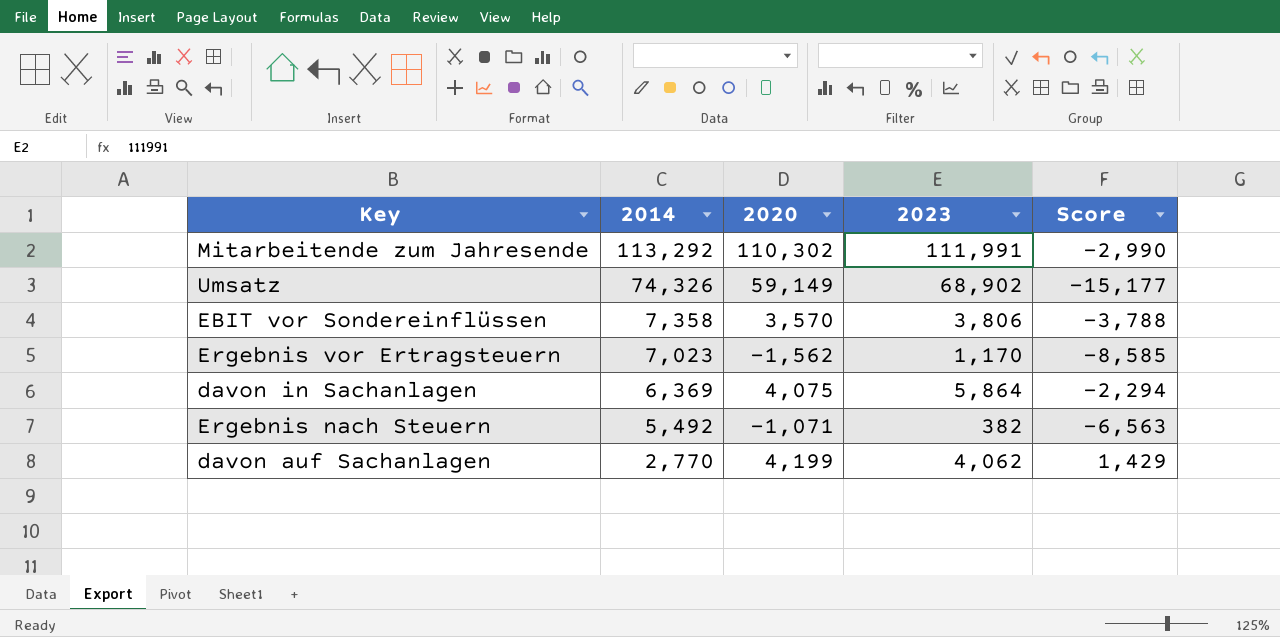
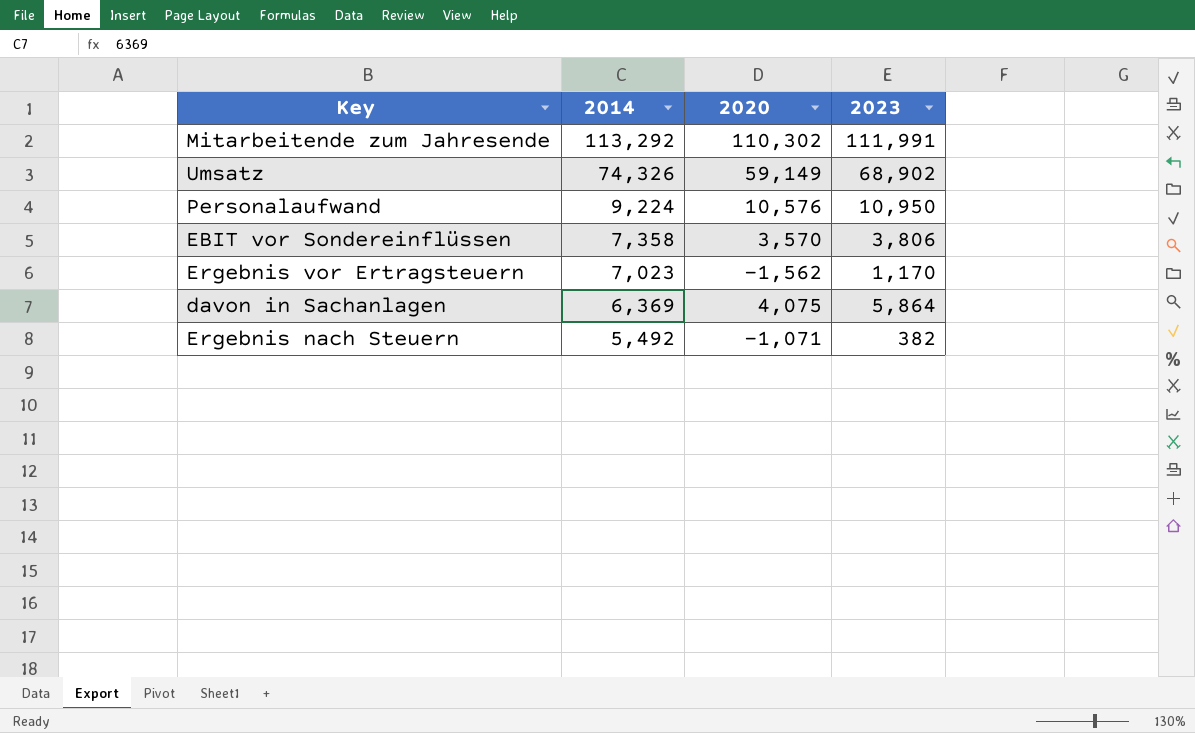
column Score | formula: [2020] - [2014] -> none
row davon auf Sachanlagen: 2,770 | 4,199 | 4,062 | 1,429 -> none
row Personalaufwand: none -> 9,224 | 10,576 | 10,950

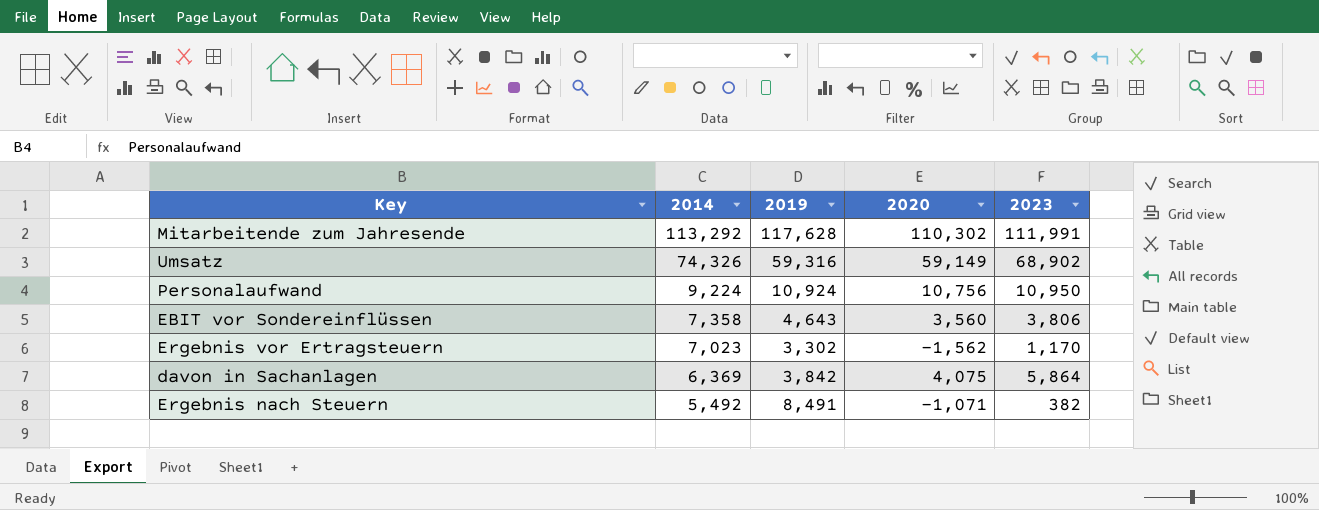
column 2019 | position: none -> 3
Personalaufwand | 2020: 10,576 -> 10,756
EBIT vor Sondereinflüssen | 2020: 3,570 -> 3,560

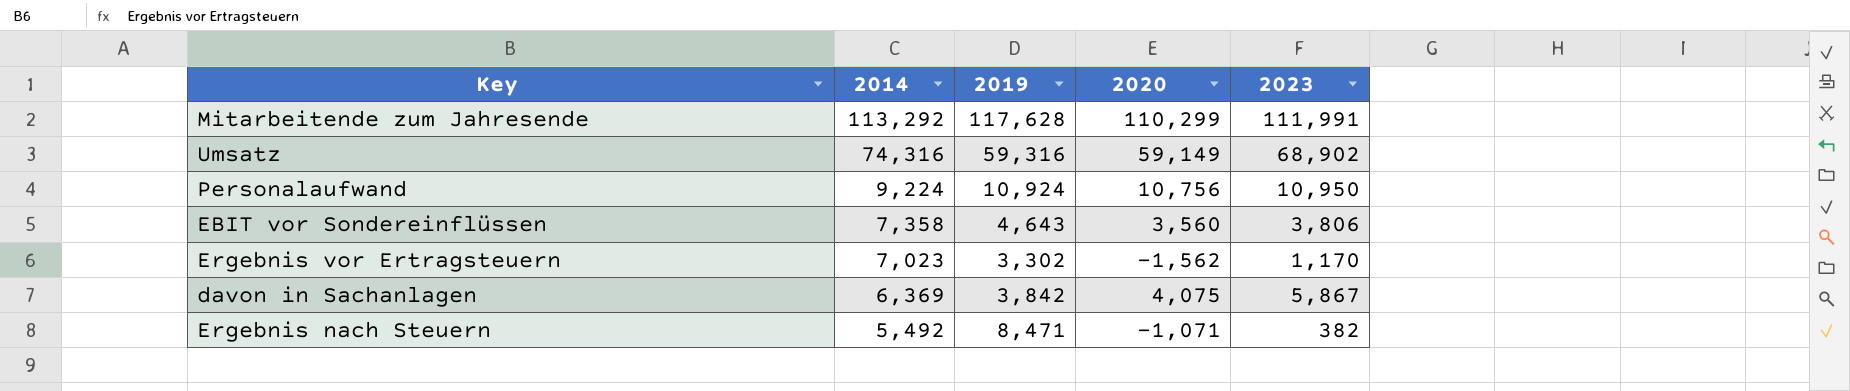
Mitarbeitende zum Jahresende | 2020: 110,302 -> 110,299
Umsatz | 2014: 74,326 -> 74,316
davon in Sachanlagen | 2023: 5,864 -> 5,867
Ergebnis nach Steuern | 2019: 8,491 -> 8,471

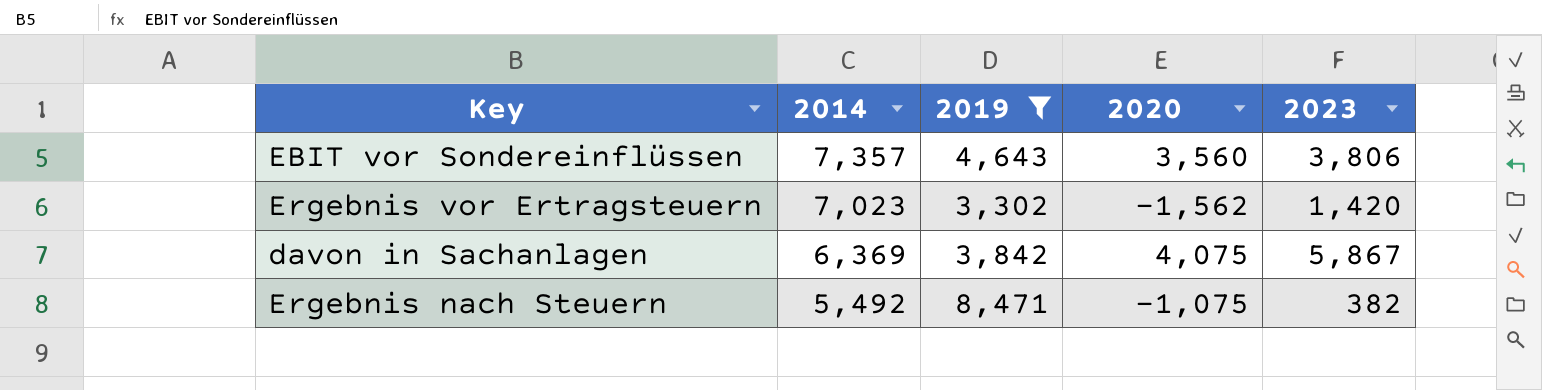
filter: none -> 2019 <= 8,471
EBIT vor Sondereinflüssen | 2014: 7,358 -> 7,357
Ergebnis vor Ertragsteuern | 2023: 1,170 -> 1,420
Ergebnis nach Steuern | 2020: -1,071 -> -1,075

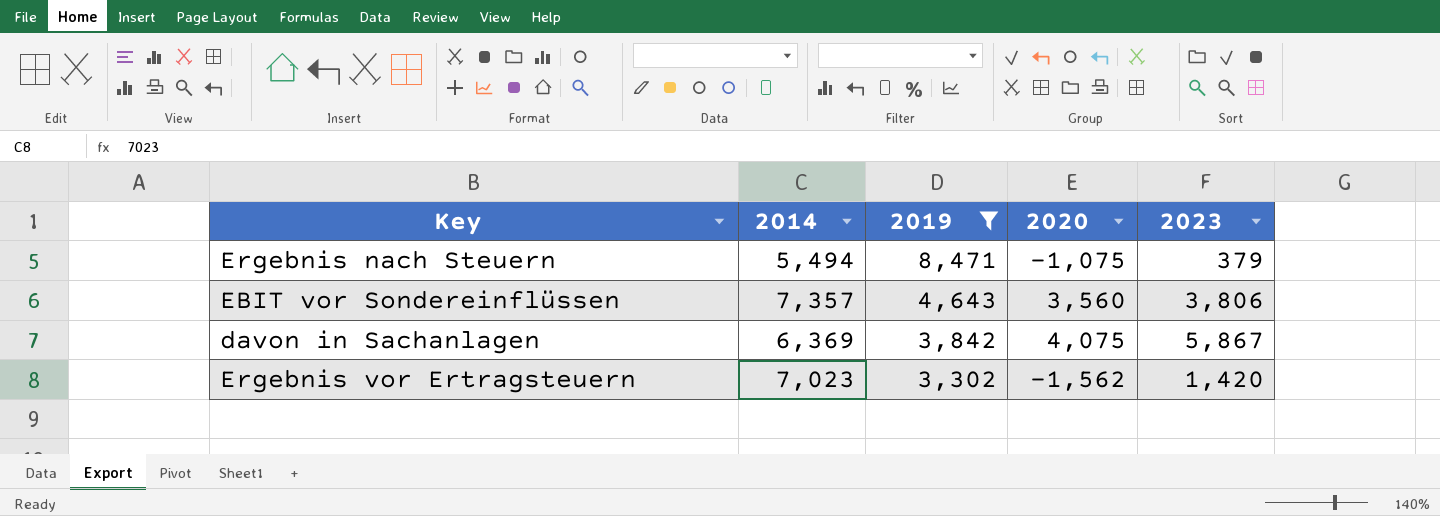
row order: 2014 descending -> 2019 descending
Ergebnis nach Steuern | 2014: 5,492 -> 5,494
Ergebnis nach Steuern | 2023: 382 -> 379

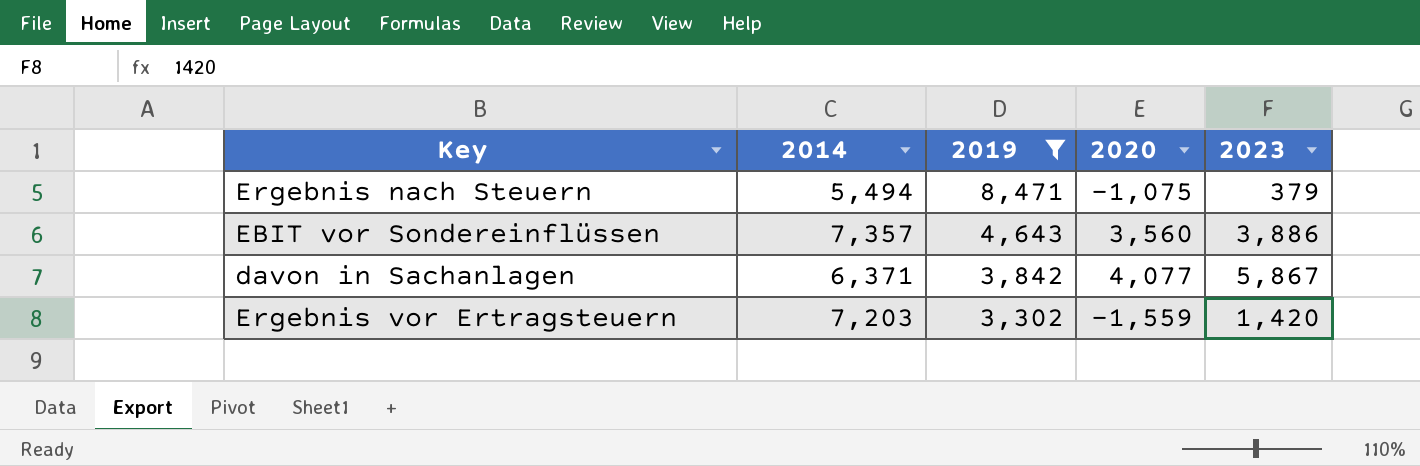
EBIT vor Sondereinflüssen | 2023: 3,806 -> 3,886
davon in Sachanlagen | 2014: 6,369 -> 6,371
davon in Sachanlagen | 2020: 4,075 -> 4,077
Ergebnis vor Ertragsteuern | 2014: 7,023 -> 7,203
Ergebnis vor Ertragsteuern | 2020: -1,562 -> -1,559

